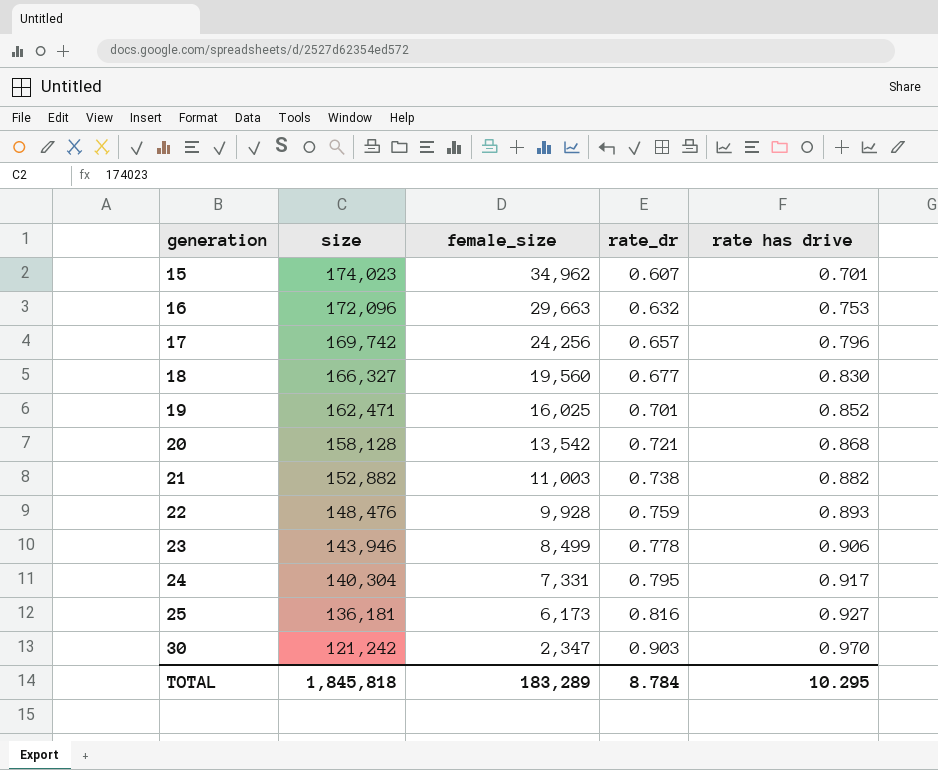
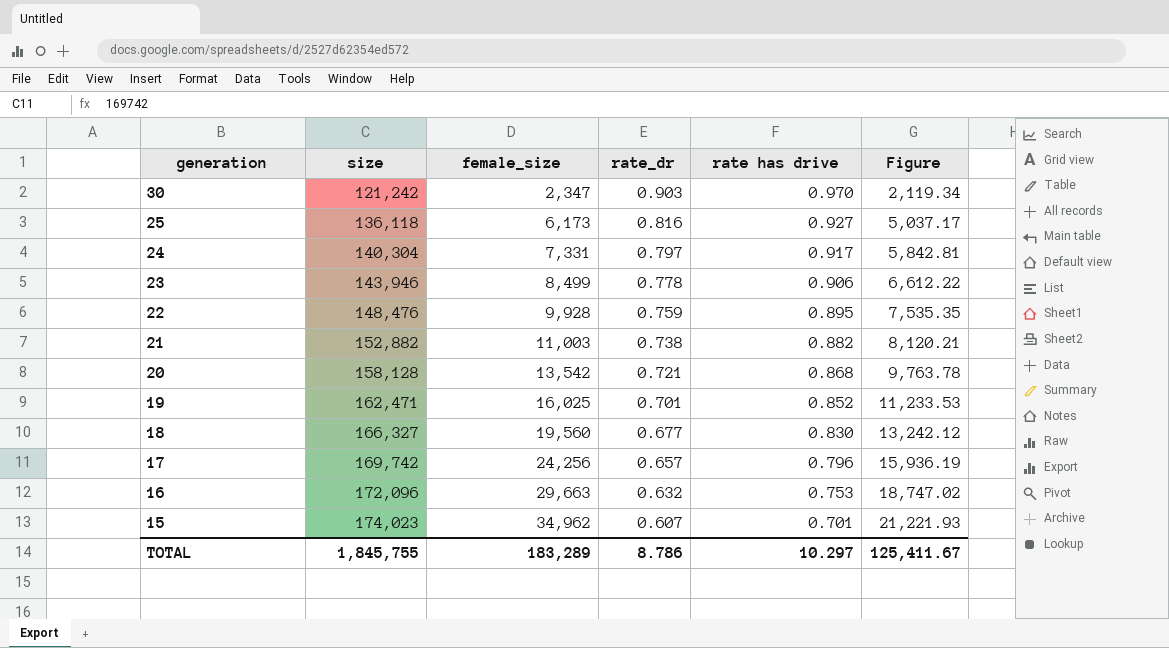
row order: generation ascending -> generation descending
column Figure | formula: none -> [female_size] * [rate_dr]
25 | size: 136,181 -> 136,118
24 | rate_dr: 0.795 -> 0.797
22 | rate has drive: 0.893 -> 0.895
TOTAL | size: 1,845,818 -> 1,845,755
TOTAL | rate_dr: 8.784 -> 8.786
TOTAL | rate has drive: 10.295 -> 10.297

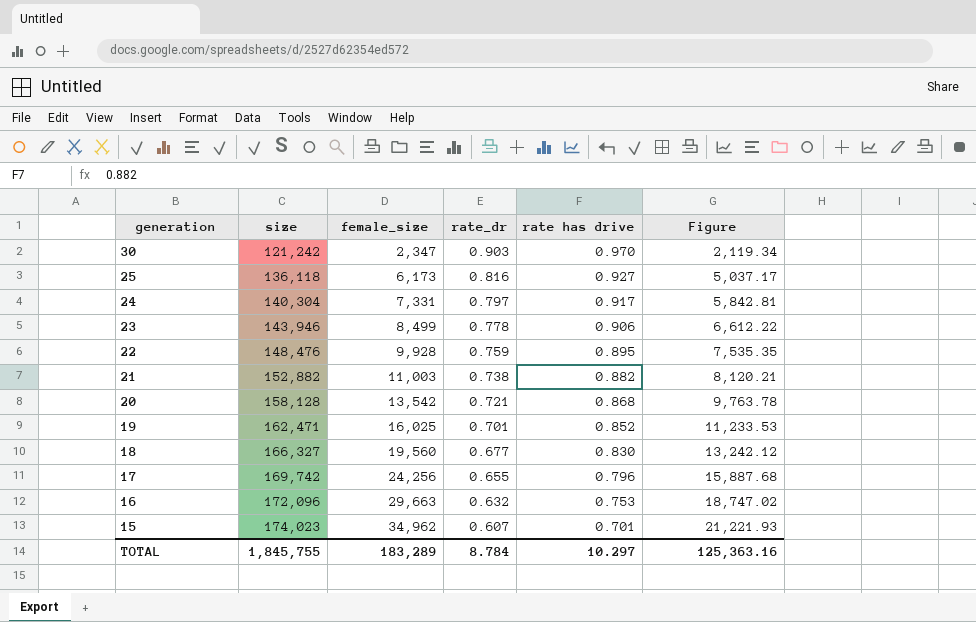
17 | rate_dr: 0.657 -> 0.655
17 | Figure: 15,936.19 -> 15,887.68
TOTAL | rate_dr: 8.786 -> 8.784
TOTAL | Figure: 125,411.67 -> 125,363.16

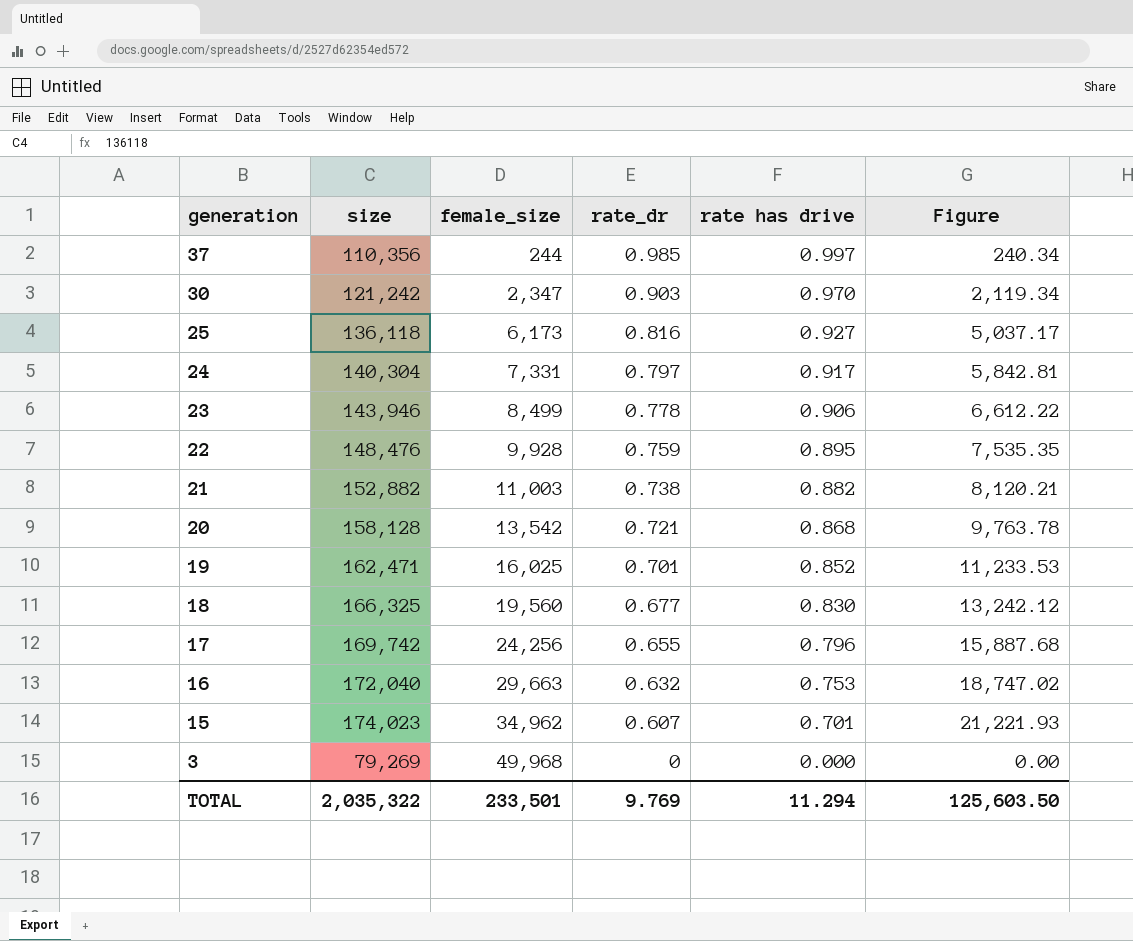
row 37: none -> 110,356 | 244 | 0.985 | 0.997 | 240.34
18 | size: 166,327 -> 166,325
16 | size: 172,096 -> 172,040
row 3: none -> 79,269 | 49,968 | 0 | 0.000 | 0.00
TOTAL | size: 1,845,755 -> 2,035,322
TOTAL | female_size: 183,289 -> 233,501
TOTAL | rate_dr: 8.784 -> 9.769
TOTAL | rate has drive: 10.297 -> 11.294
TOTAL | Figure: 125,363.16 -> 125,603.50

